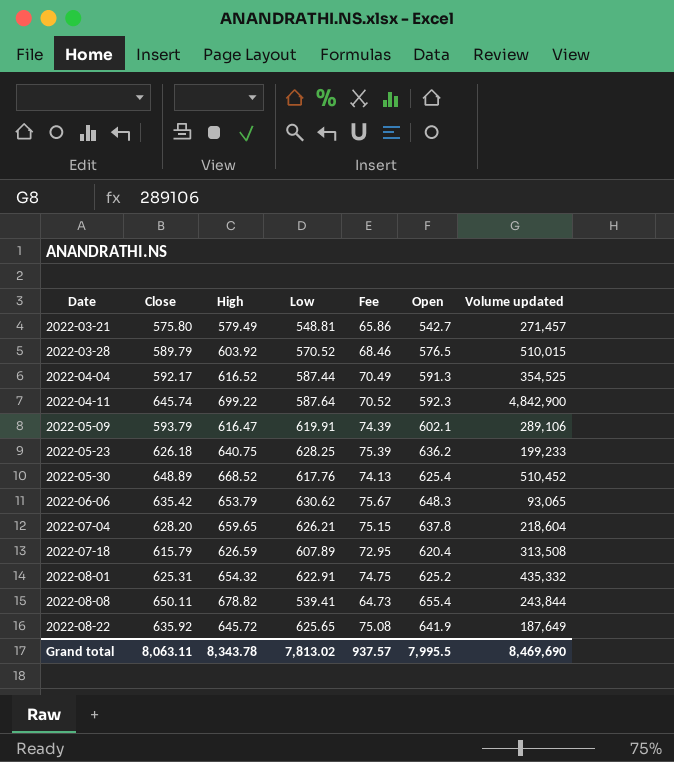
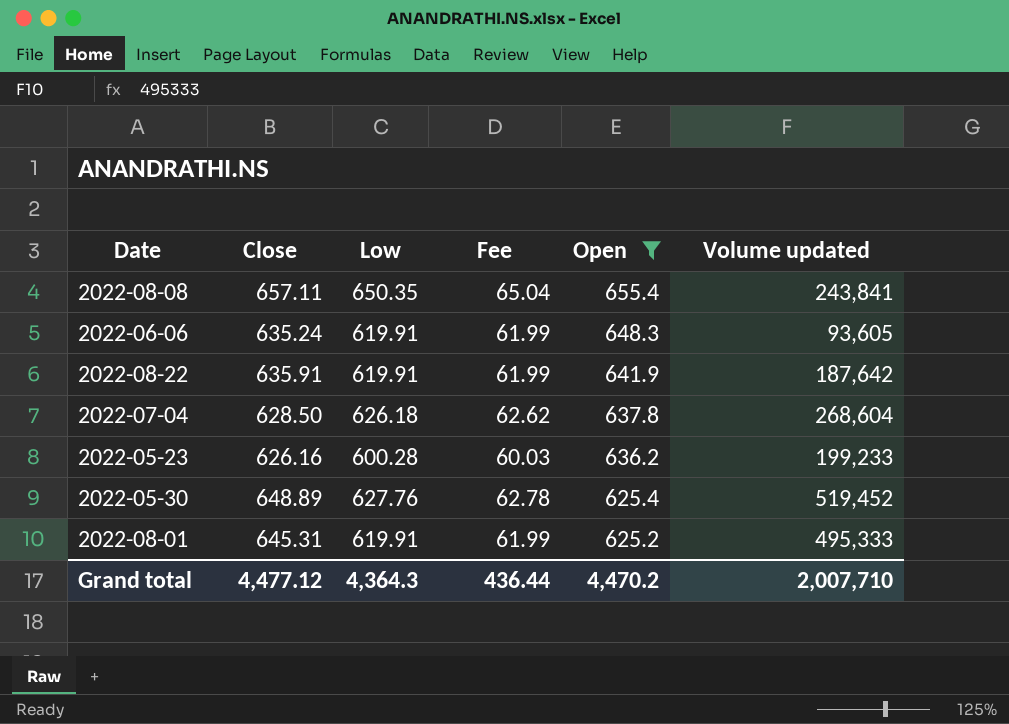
filter: none -> Open >= 625.2
row order: Date ascending -> Open descending
column High | position: 3 -> none
column Fee | formula: [Low] * 0.12 -> [Low] * 0.1
2022-08-08 | Close: 650.11 -> 657.11
2022-08-08 | Low: 539.41 -> 650.35
2022-08-08 | Volume updated: 243,844 -> 243,841
2022-06-06 | Close: 635.42 -> 635.24
2022-06-06 | Low: 630.62 -> 619.91
2022-06-06 | Volume updated: 93,065 -> 93,605
2022-08-22 | Close: 635.92 -> 635.91
2022-08-22 | Low: 625.65 -> 619.91
2022-08-22 | Volume updated: 187,649 -> 187,642
2022-07-04 | Close: 628.20 -> 628.50
2022-07-04 | Low: 626.21 -> 626.18
2022-07-04 | Volume updated: 218,604 -> 268,604
2022-05-23 | Close: 626.18 -> 626.16
2022-05-23 | Low: 628.25 -> 600.28
2022-05-30 | Low: 617.76 -> 627.76
2022-05-30 | Volume updated: 510,452 -> 519,452
2022-08-01 | Close: 625.31 -> 645.31
2022-08-01 | Low: 622.91 -> 619.91
2022-08-01 | Volume updated: 435,332 -> 495,333
Grand total | Close: 8,063.11 -> 4,477.12
Grand total | Low: 7,813.02 -> 4,364.3
Grand total | Fee: 937.57 -> 436.44
Grand total | Open: 7,995.5 -> 4,470.2
Grand total | Volume updated: 8,469,690 -> 2,007,710

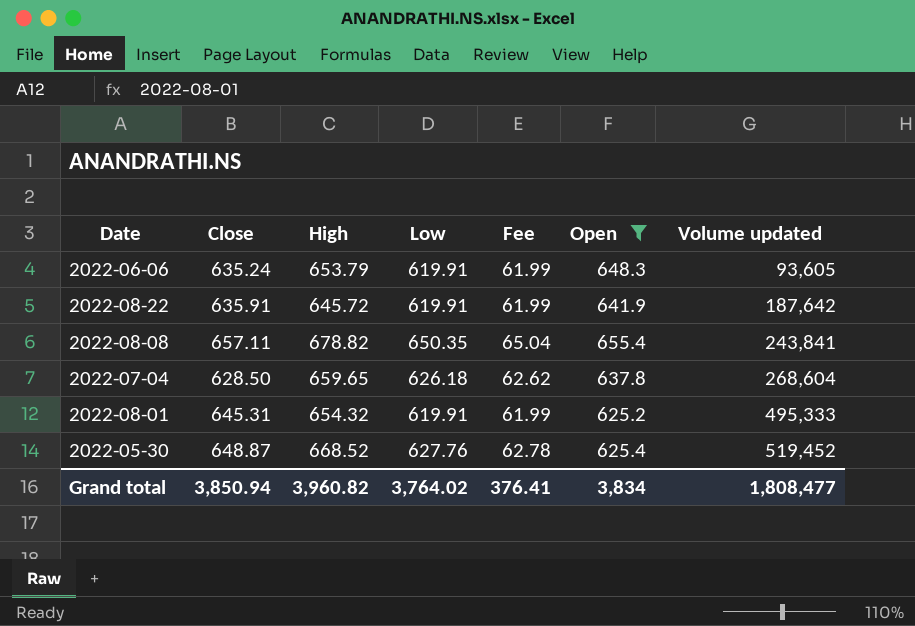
row order: Open descending -> Volume updated ascending
column High | position: none -> 3
row 2022-05-23: 626.16 | 600.28 | 60.03 | 636.2 | 199,233 -> none
2022-05-30 | Close: 648.89 -> 648.87
Grand total | Close: 4,477.12 -> 3,850.94
Grand total | Low: 4,364.3 -> 3,764.02
Grand total | Fee: 436.44 -> 376.41
Grand total | Open: 4,470.2 -> 3,834
Grand total | Volume updated: 2,007,710 -> 1,808,477

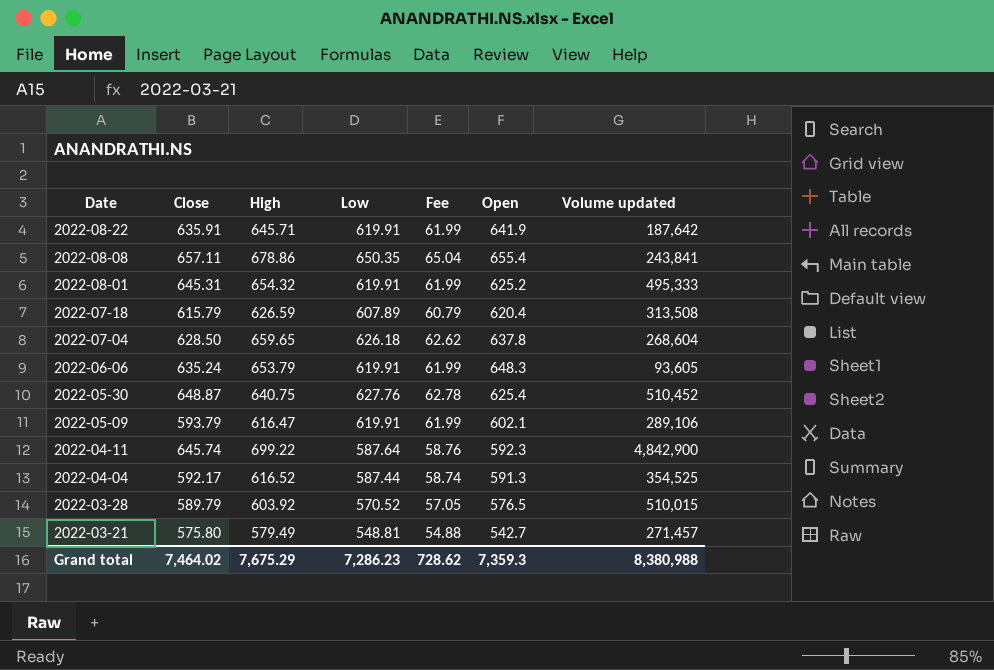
filter: Open >= 625.2 -> none
row order: Volume updated ascending -> Date descending
2022-08-22 | High: 645.72 -> 645.71
2022-08-08 | High: 678.82 -> 678.86
2022-05-30 | High: 668.52 -> 640.75
2022-05-30 | Volume updated: 519,452 -> 510,452
Grand total | Close: 3,850.94 -> 7,464.02
Grand total | High: 3,960.82 -> 7,675.29
Grand total | Low: 3,764.02 -> 7,286.23
Grand total | Fee: 376.41 -> 728.62
Grand total | Open: 3,834 -> 7,359.3
Grand total | Volume updated: 1,808,477 -> 8,380,988

